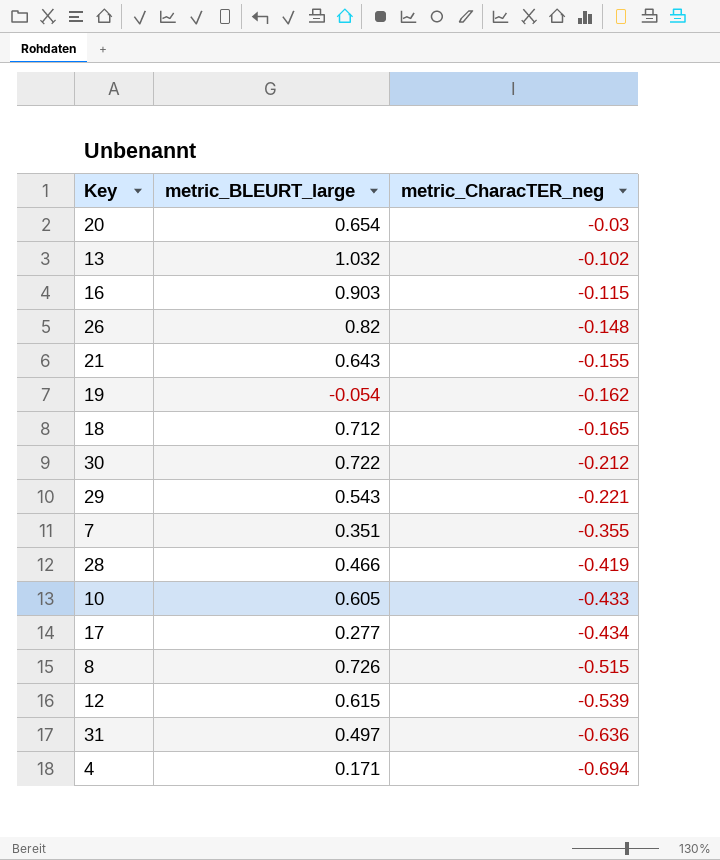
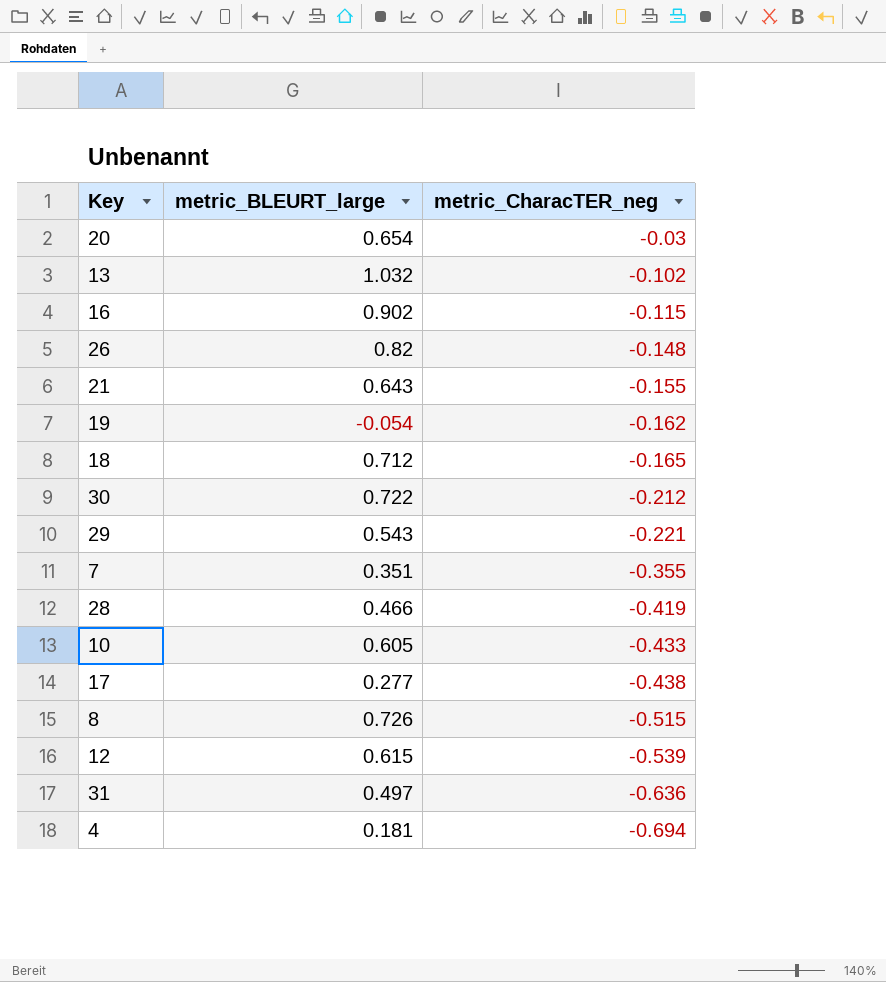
16 | metric_BLEURT_large: 0.903 -> 0.902
17 | metric_CharacTER_neg: -0.434 -> -0.438
4 | metric_BLEURT_large: 0.171 -> 0.181

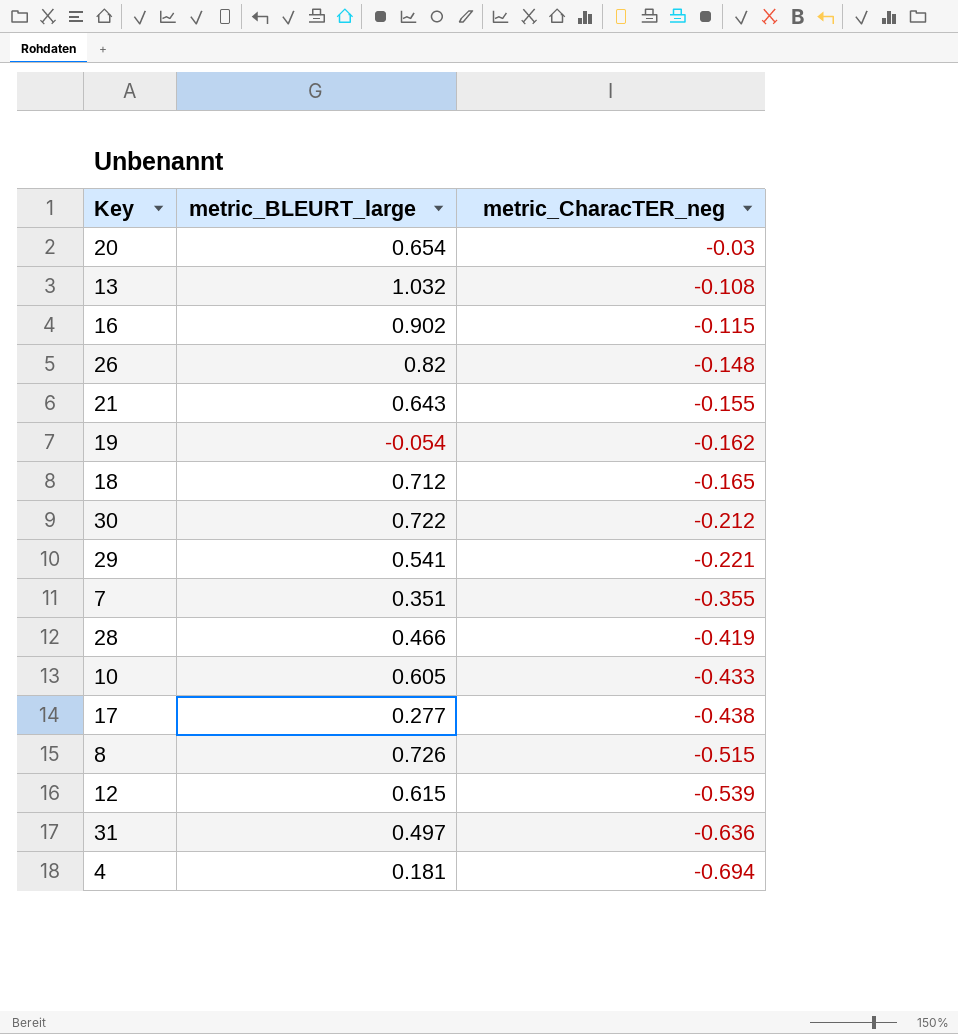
13 | metric_CharacTER_neg: -0.102 -> -0.108
29 | metric_BLEURT_large: 0.543 -> 0.541

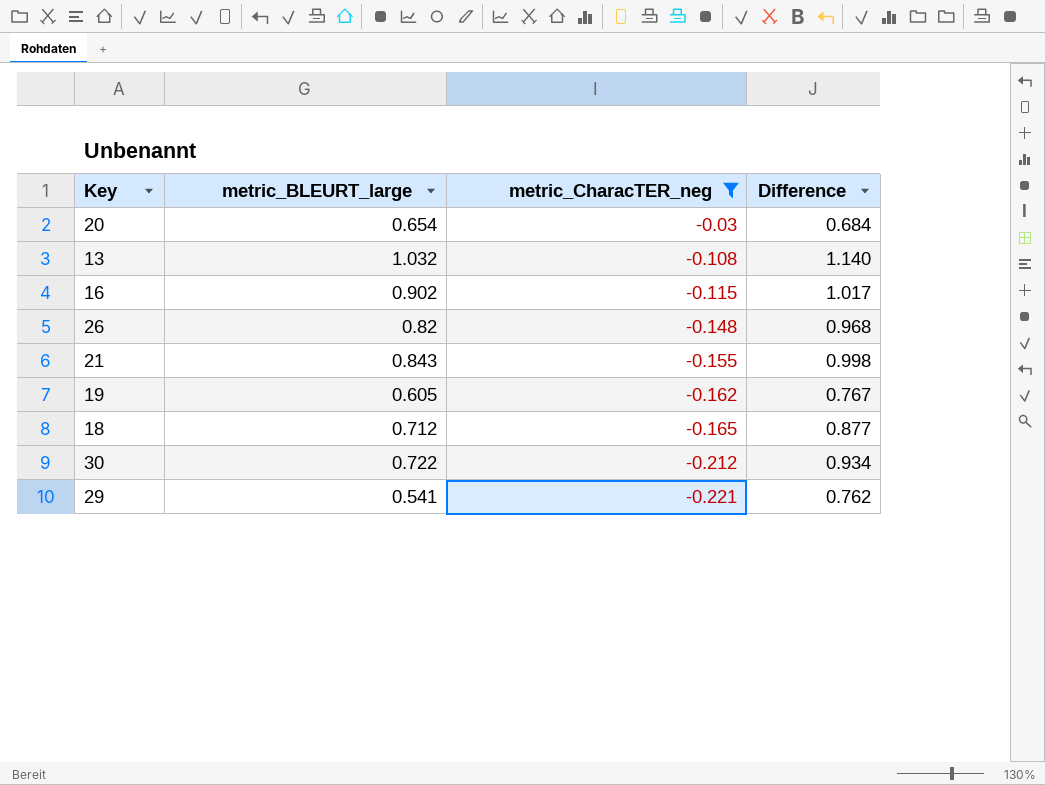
filter: none -> metric_CharacTER_neg >= -0.221
column Difference | formula: none -> [metric_BLEURT_large] - [metric_CharacTER_neg]
21 | metric_BLEURT_large: 0.643 -> 0.843
19 | metric_BLEURT_large: -0.054 -> 0.605

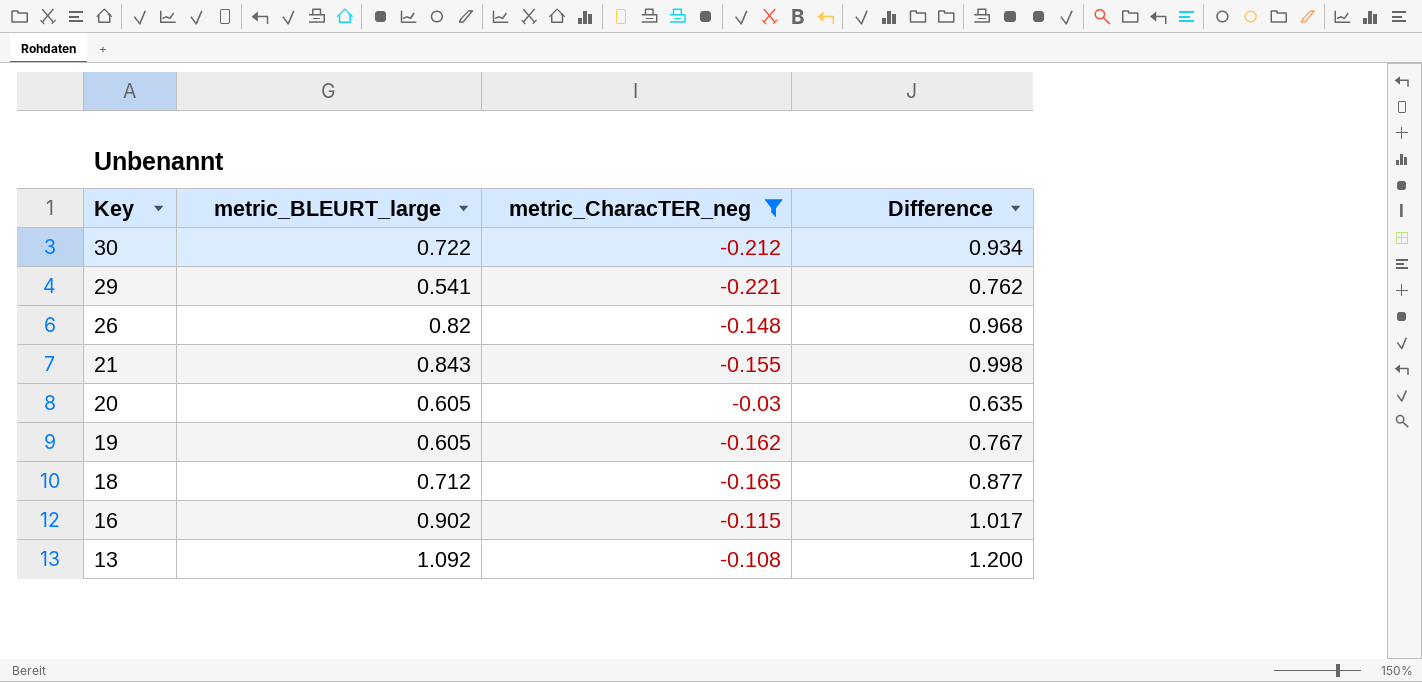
row order: metric_CharacTER_neg descending -> Key descending
20 | metric_BLEURT_large: 0.654 -> 0.605
20 | Difference: 0.684 -> 0.635
13 | metric_BLEURT_large: 1.032 -> 1.092
13 | Difference: 1.140 -> 1.200

